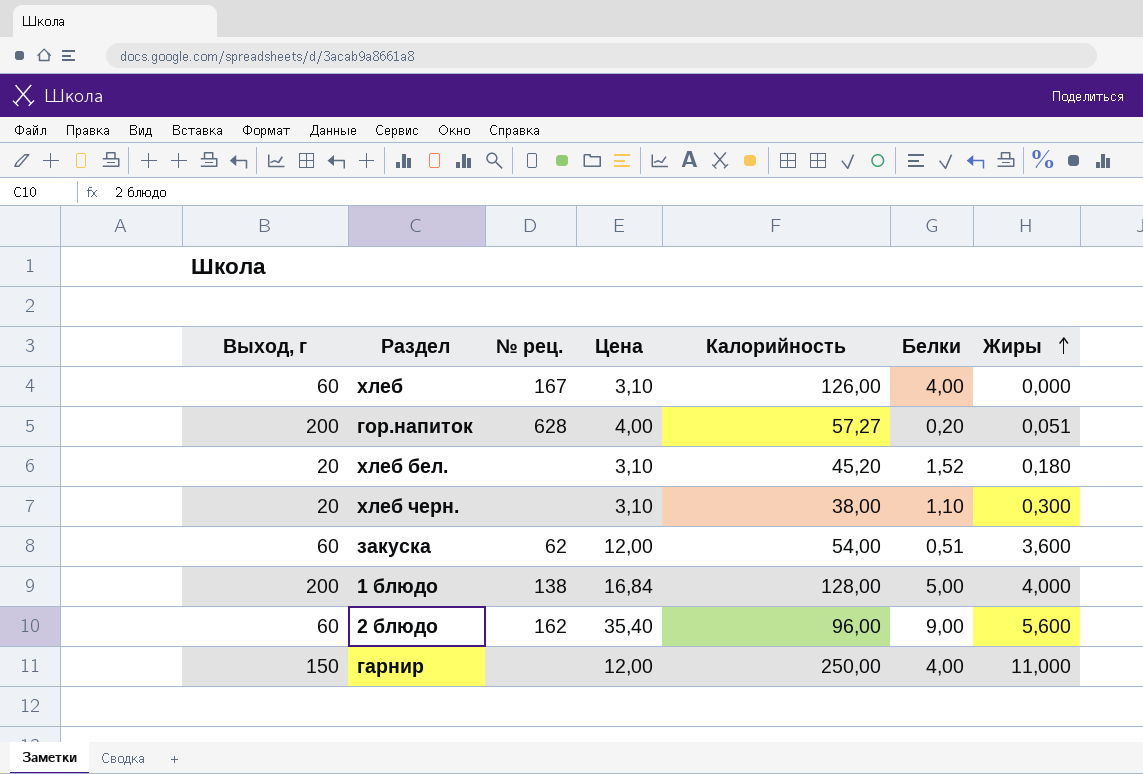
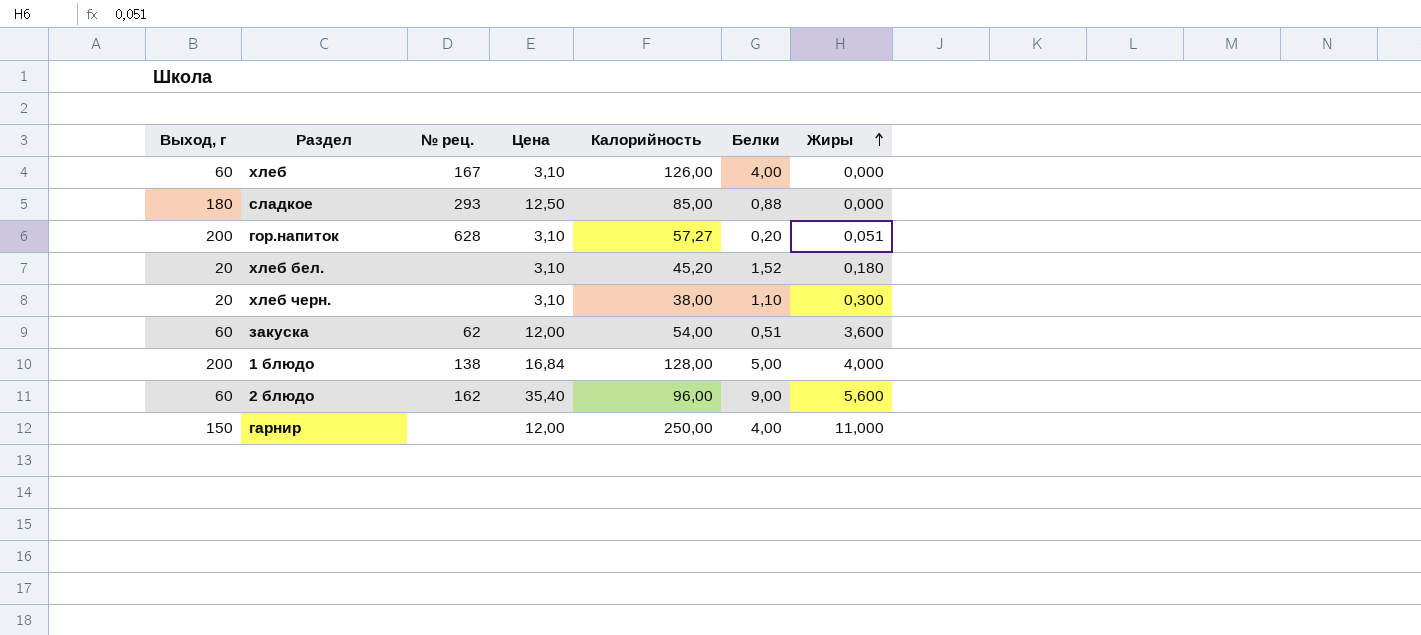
row сладкое: none -> 180 | 293 | 12,50 | 85,00 | 0,88 | 0,000
гор.напиток | Цена: 4,00 -> 3,10

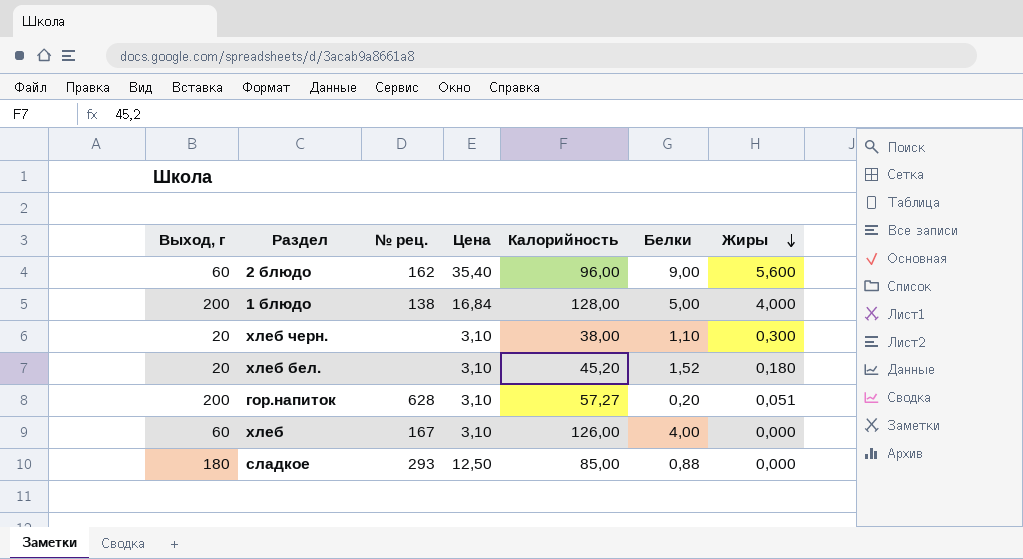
row order: Жиры ascending -> Жиры descending
row закуска: 60 | 62 | 12,00 | 54,00 | 0,51 | 3,600 -> none
row гарнир: 150 | none | 12,00 | 250,00 | 4,00 | 11,000 -> none

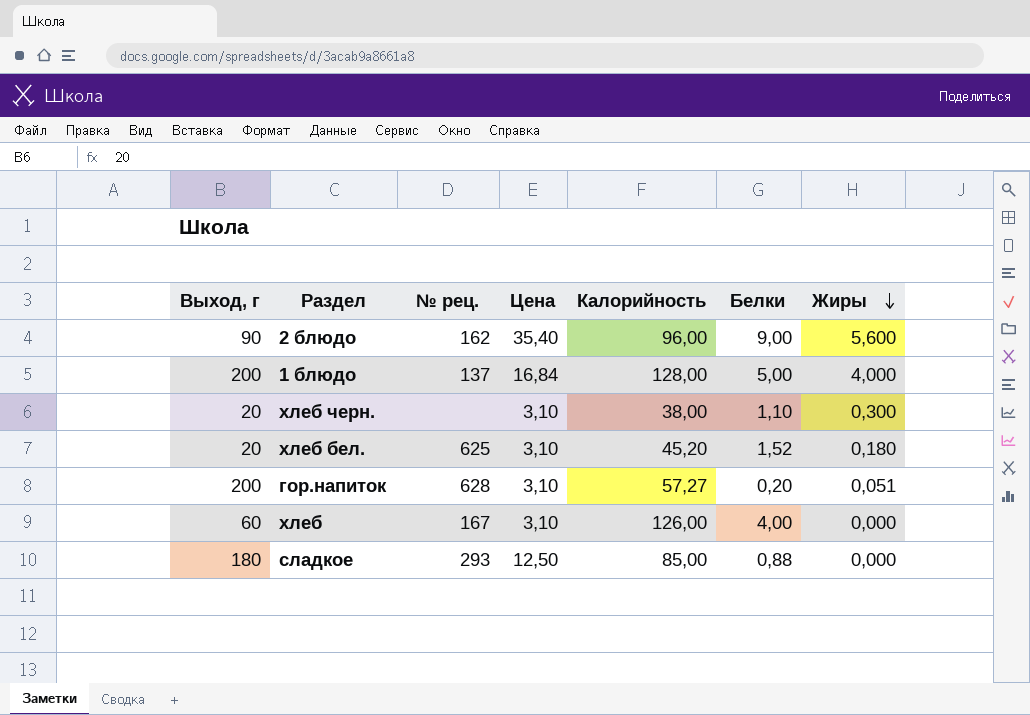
2 блюдо | Выход, г: 60 -> 90
1 блюдо | № рец.: 138 -> 137
хлеб бел. | № рец.: none -> 625

